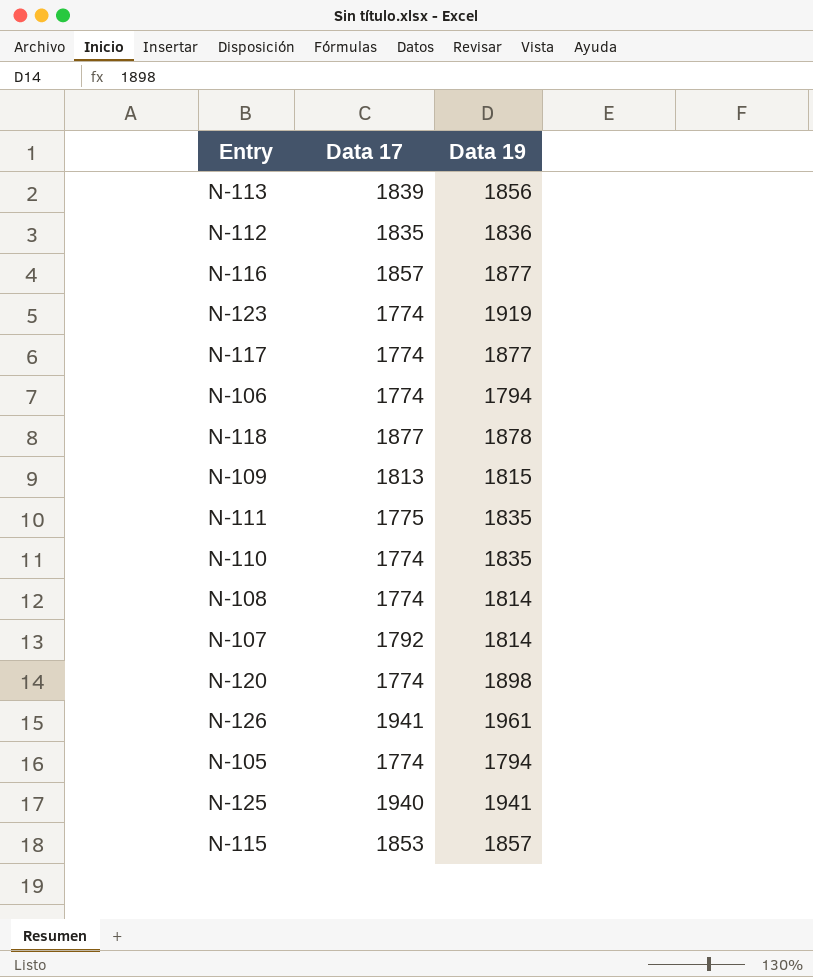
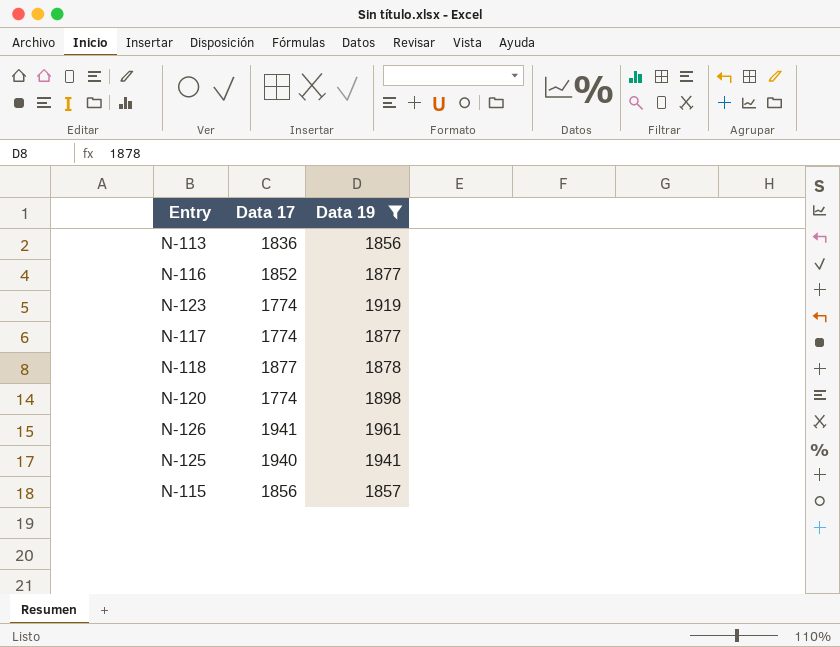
filter: none -> Data 19 >= 1856
N-113 | Data 17: 1839 -> 1836
N-116 | Data 17: 1857 -> 1852
N-115 | Data 17: 1853 -> 1856

